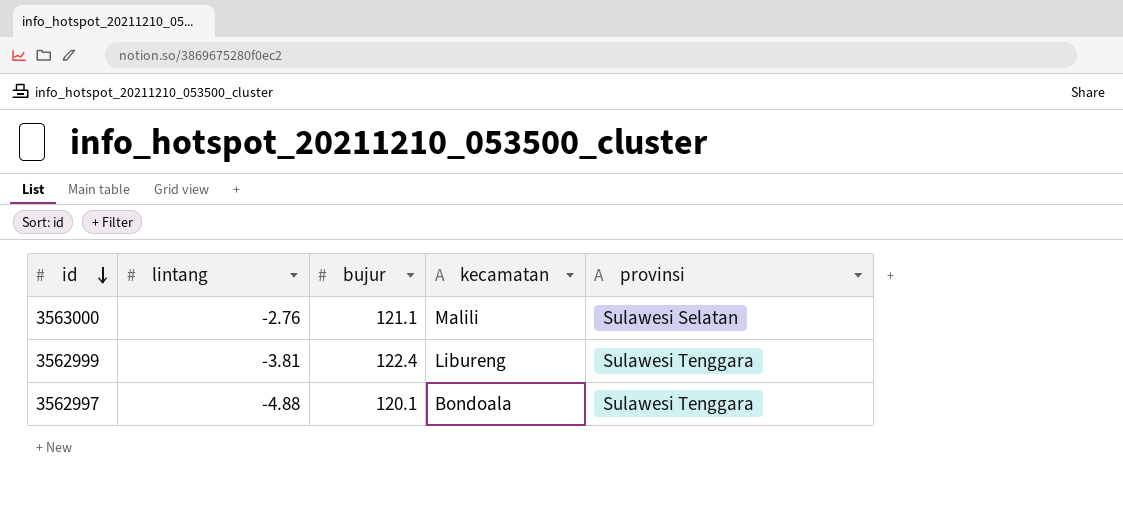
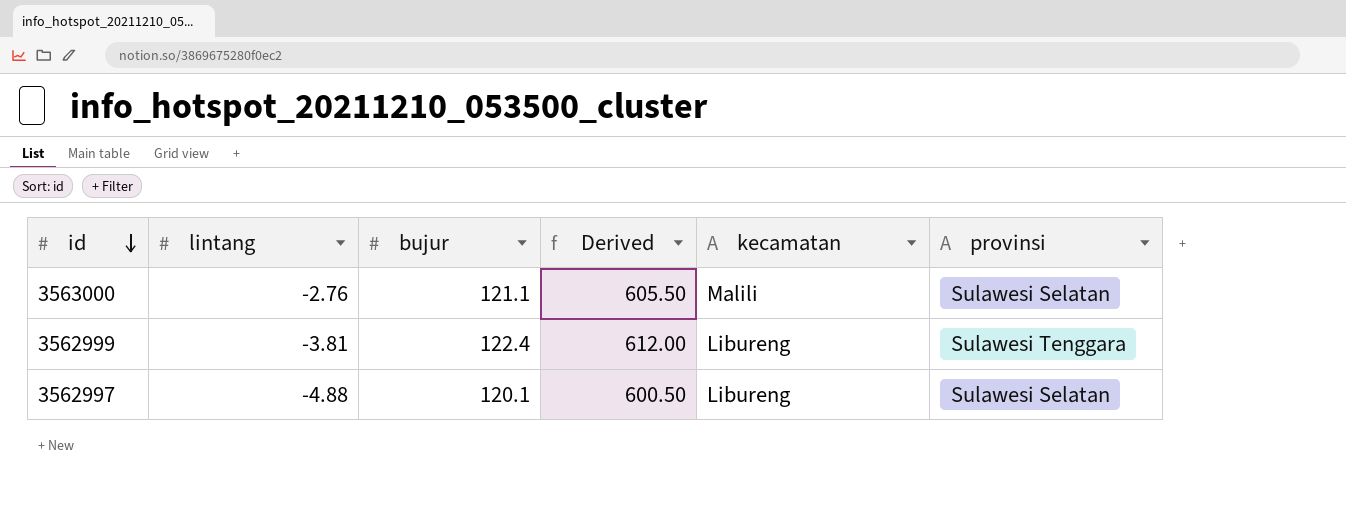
column Derived | formula: none -> [bujur] * 5
3562997 | kecamatan: Bondoala -> Libureng
3562997 | provinsi: Sulawesi Tenggara -> Sulawesi Selatan

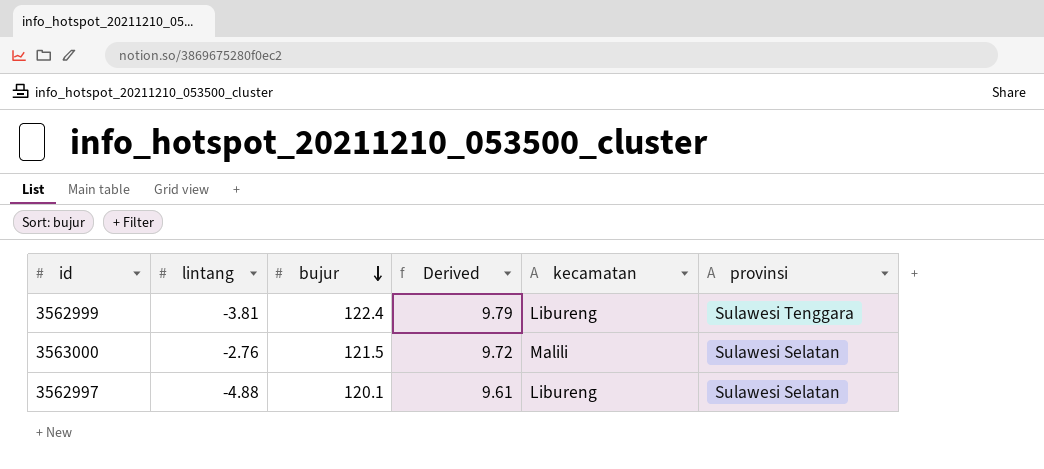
row order: id descending -> bujur descending
column Derived | formula: [bujur] * 5 -> [bujur] * 0.08
3563000 | bujur: 121.1 -> 121.5

